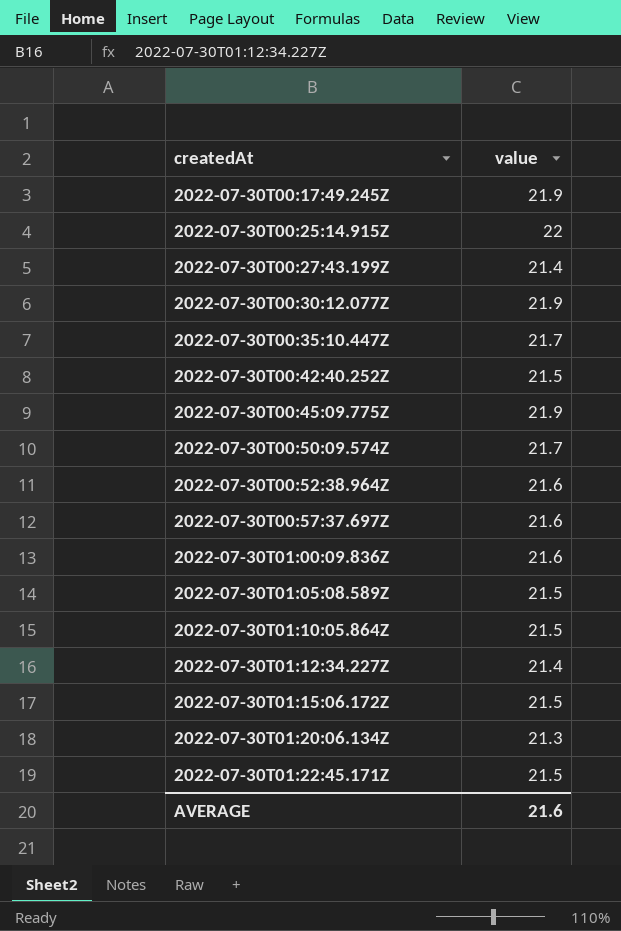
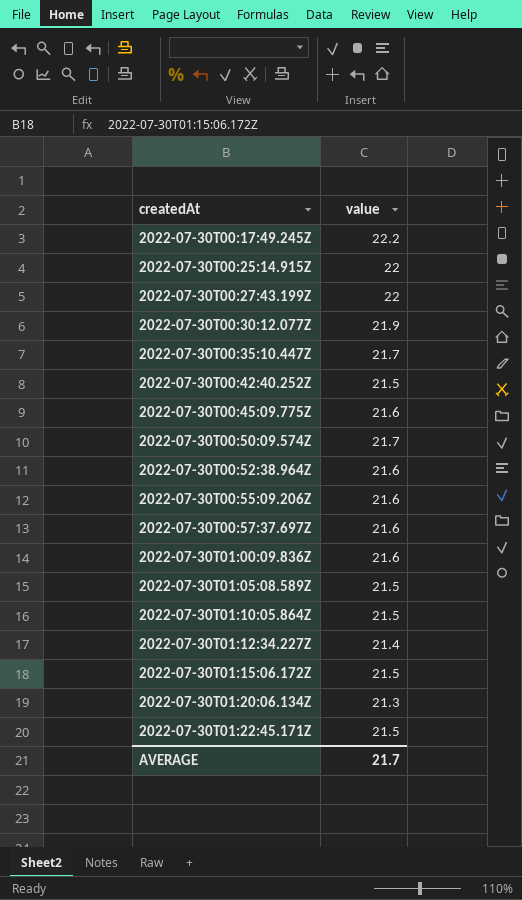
2022-07-30T00:17:49.245Z | value: 21.9 -> 22.2
2022-07-30T00:27:43.199Z | value: 21.4 -> 22
2022-07-30T00:45:09.775Z | value: 21.9 -> 21.6
row 2022-07-30T00:55:09.206Z: none -> 21.6
AVERAGE | value: 21.6 -> 21.7

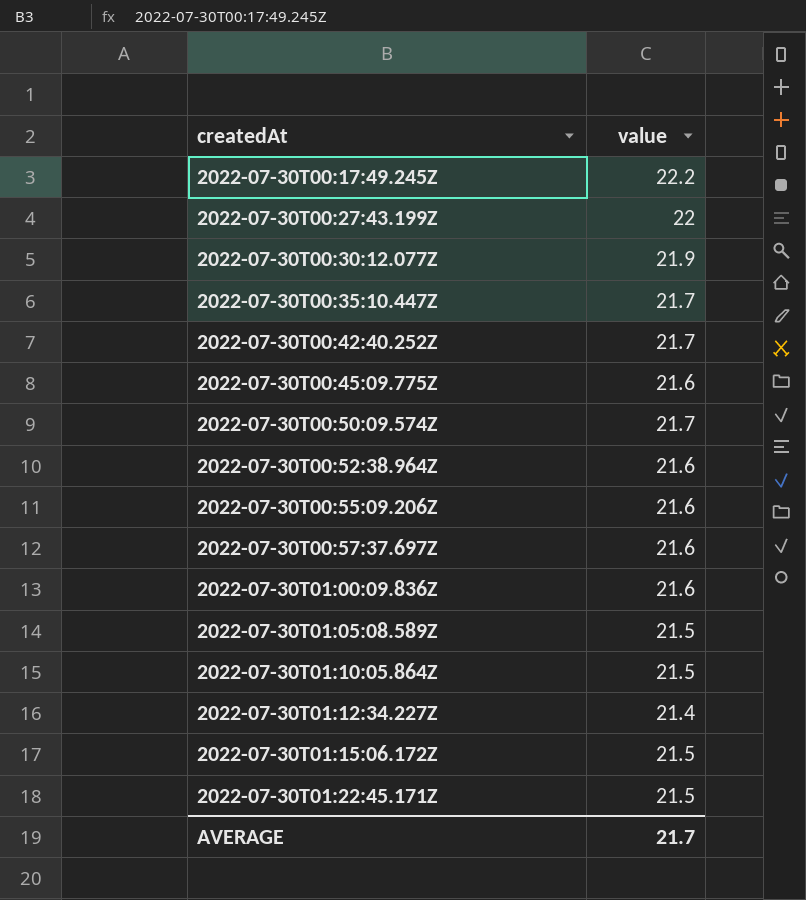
row 2022-07-30T00:25:14.915Z: 22 -> none
row 2022-07-30T01:20:06.134Z: 21.3 -> none
2022-07-30T00:42:40.252Z | value: 21.5 -> 21.7

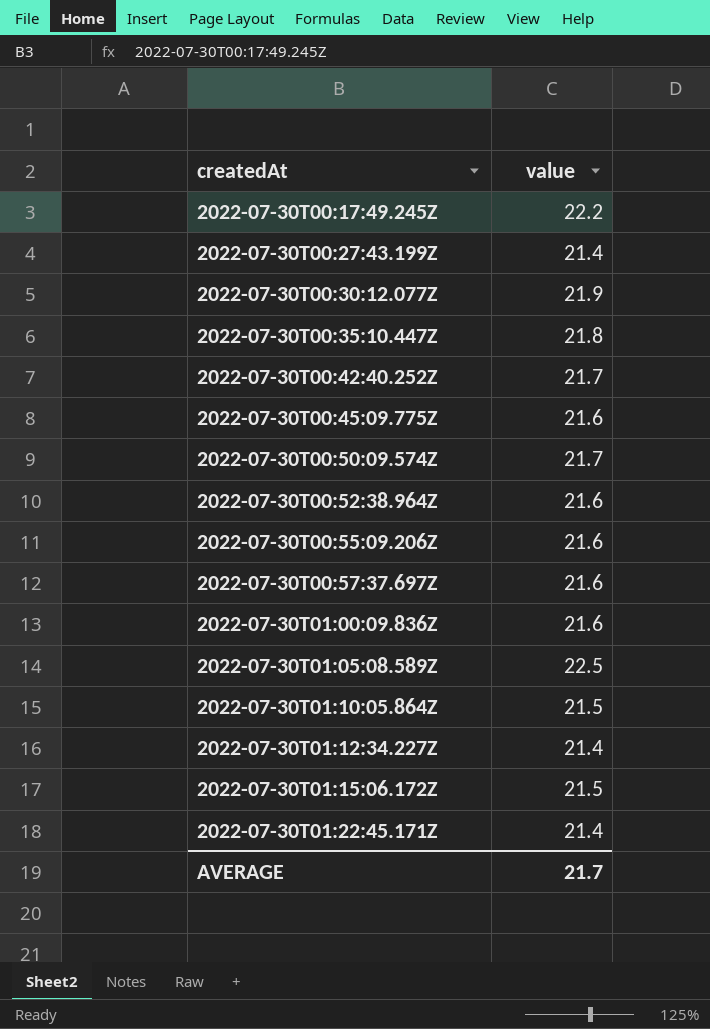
2022-07-30T00:27:43.199Z | value: 22 -> 21.4
2022-07-30T00:35:10.447Z | value: 21.7 -> 21.8
2022-07-30T01:05:08.589Z | value: 21.5 -> 22.5
2022-07-30T01:22:45.171Z | value: 21.5 -> 21.4

